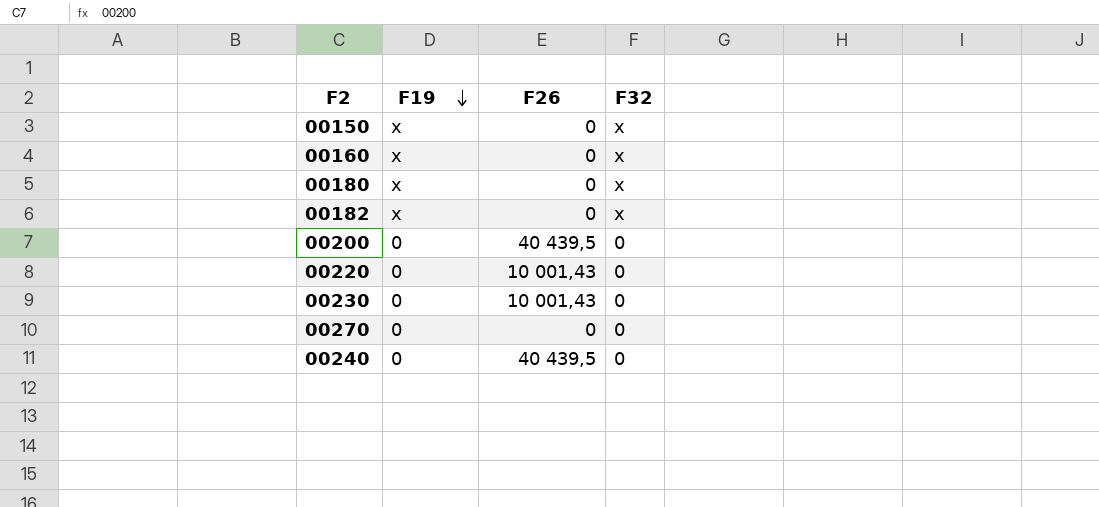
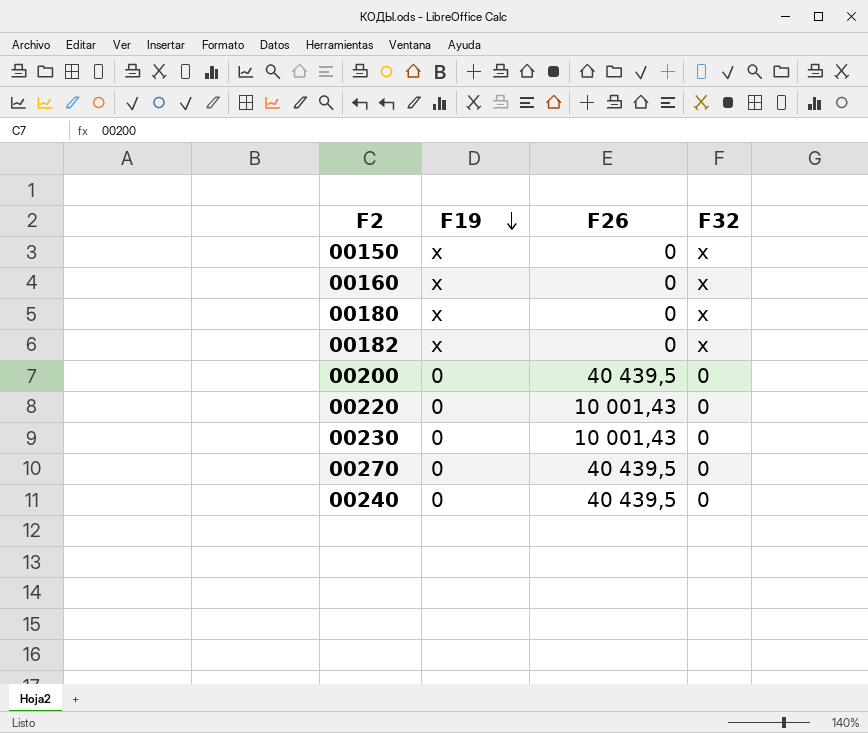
00270 | F26: 0 -> 40 439,5

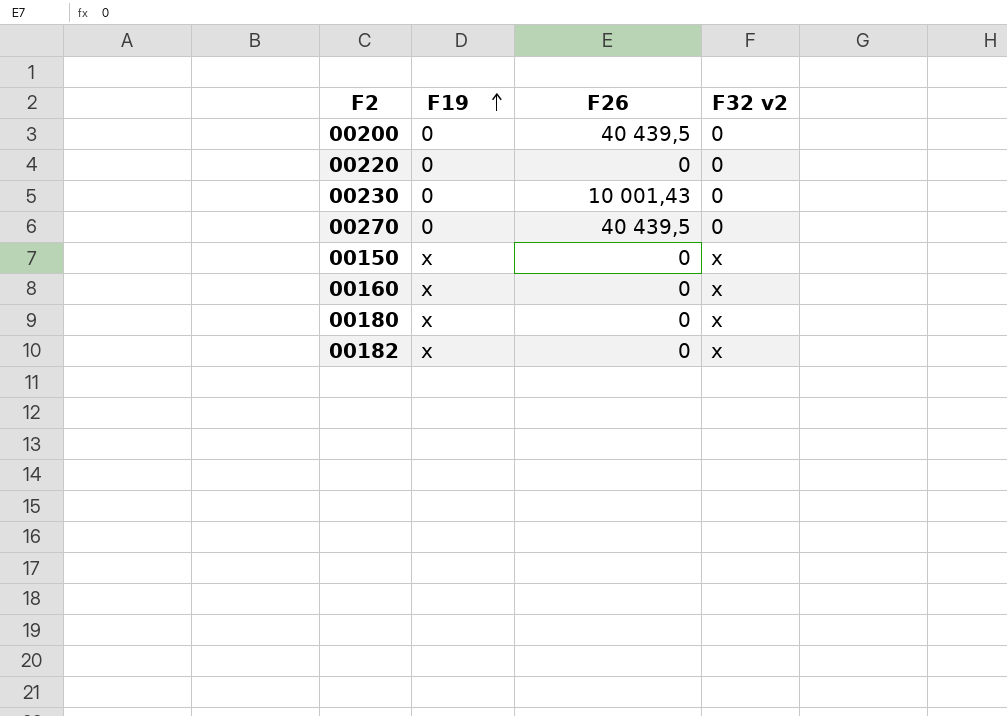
row order: F19 descending -> F19 ascending
column name: F32 -> F32 v2
row 00240: 0 | 40 439,5 | 0 -> none
00220 | F26: 10 001,43 -> 0

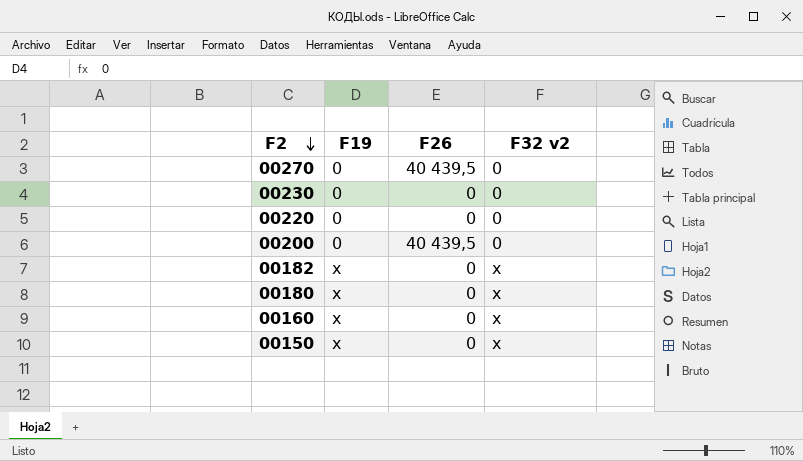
row order: F19 ascending -> F2 descending
00230 | F26: 10 001,43 -> 0

